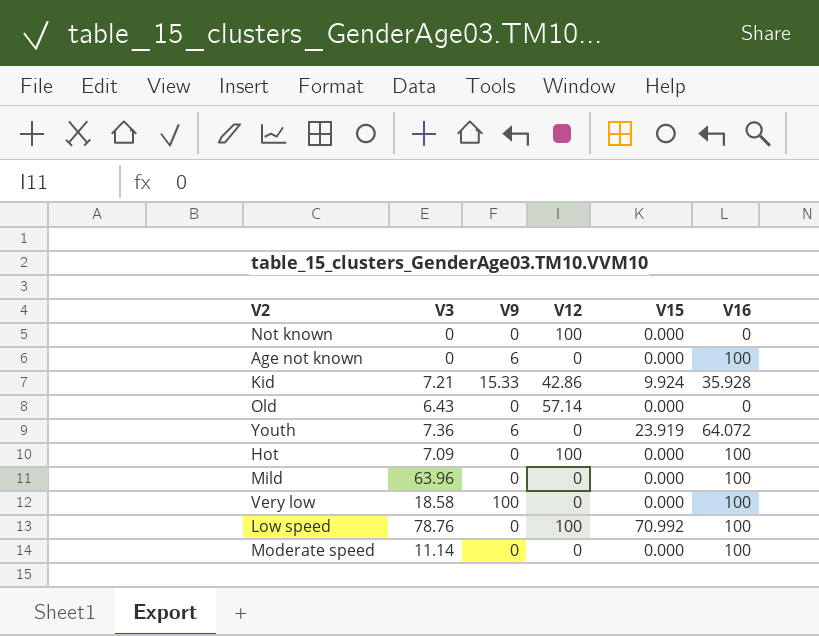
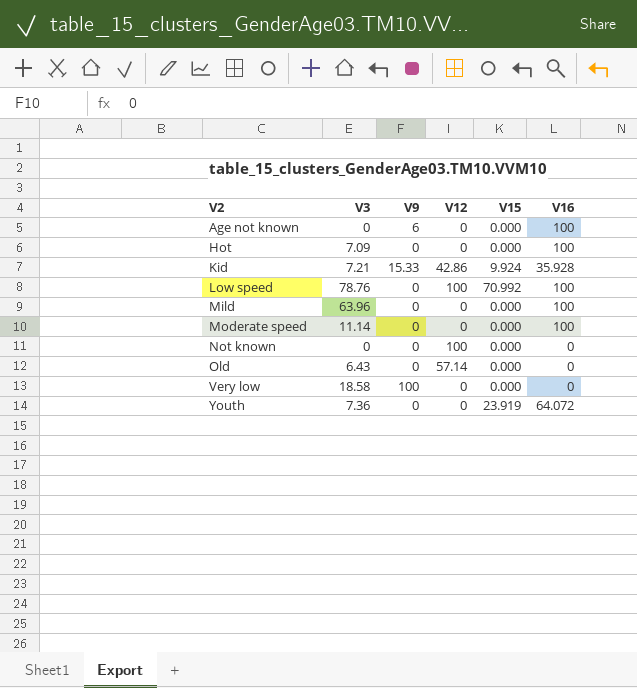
row order: none -> V2 ascending
Hot | V12: 100 -> 0
Very low | V16: 100 -> 0
Youth | V9: 6 -> 0

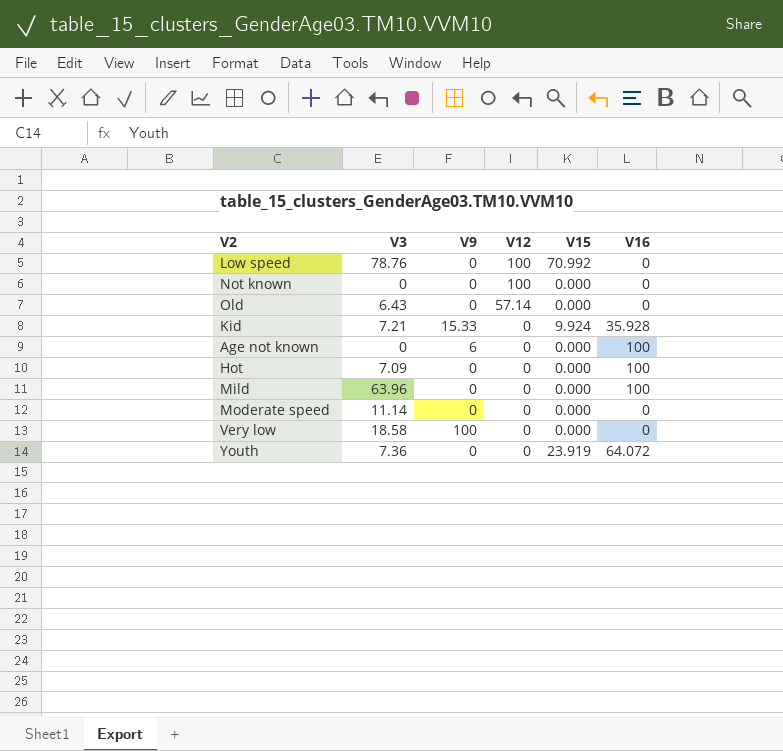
row order: V2 ascending -> V12 descending
Low speed | V16: 100 -> 0
Kid | V12: 42.86 -> 0
Moderate speed | V16: 100 -> 0

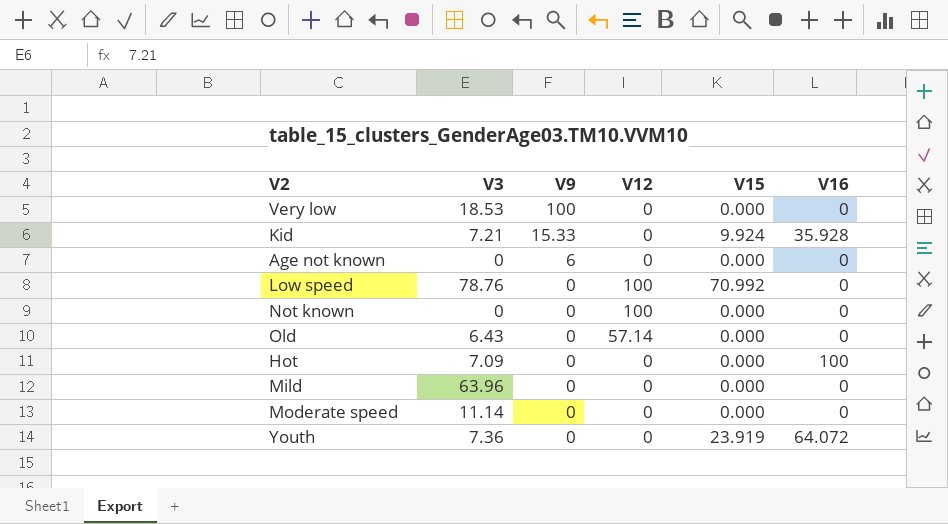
row order: V12 descending -> V9 descending
Very low | V3: 18.58 -> 18.53
Age not known | V16: 100 -> 0
Mild | V16: 100 -> 0

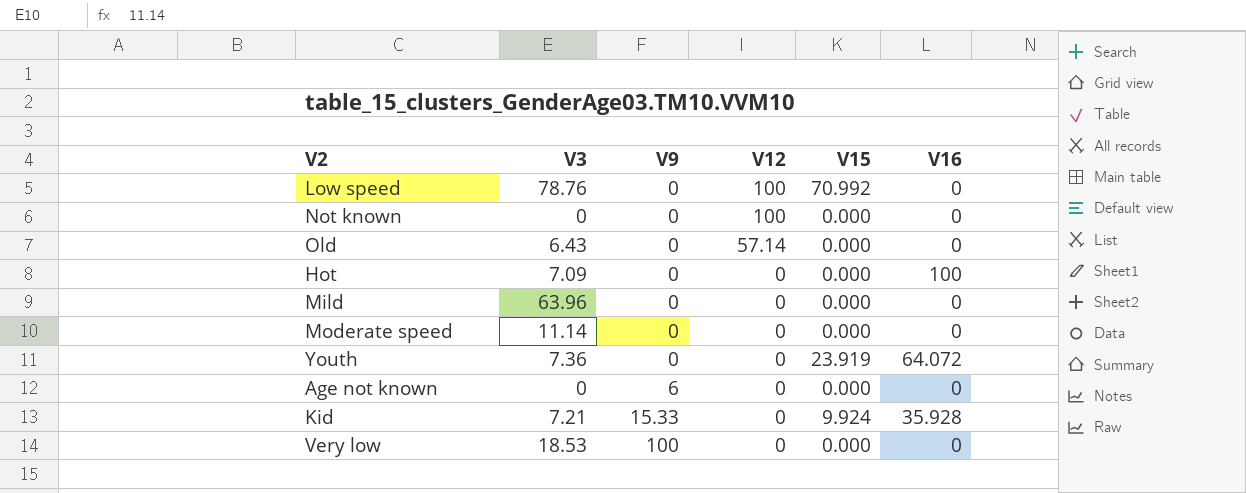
row order: V9 descending -> V9 ascending

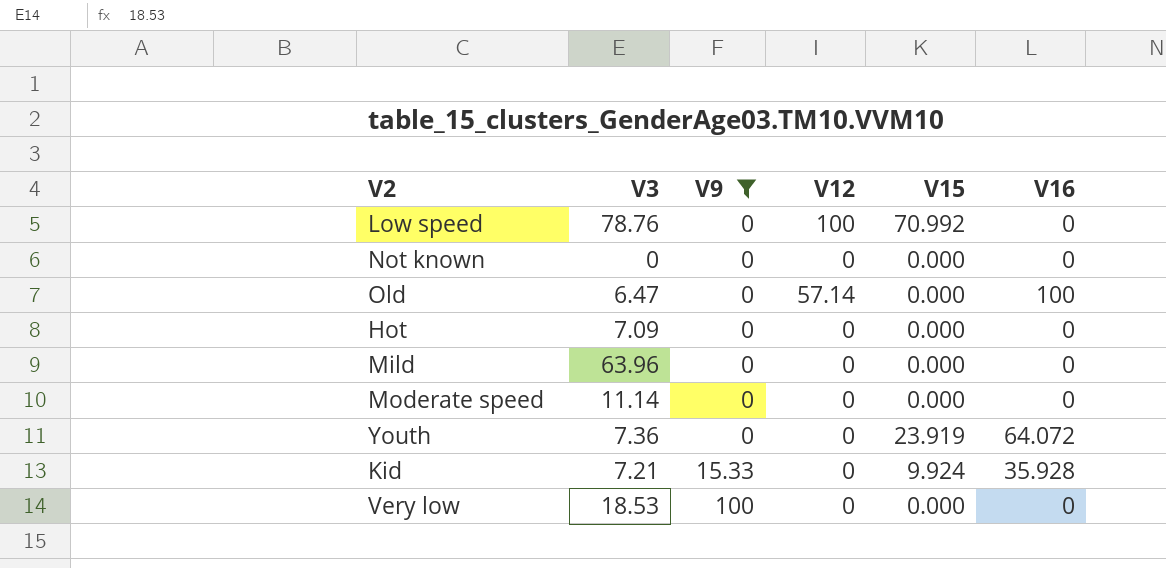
filter: none -> V9 != 6
Not known | V12: 100 -> 0
Old | V3: 6.43 -> 6.47
Old | V16: 0 -> 100
Hot | V16: 100 -> 0

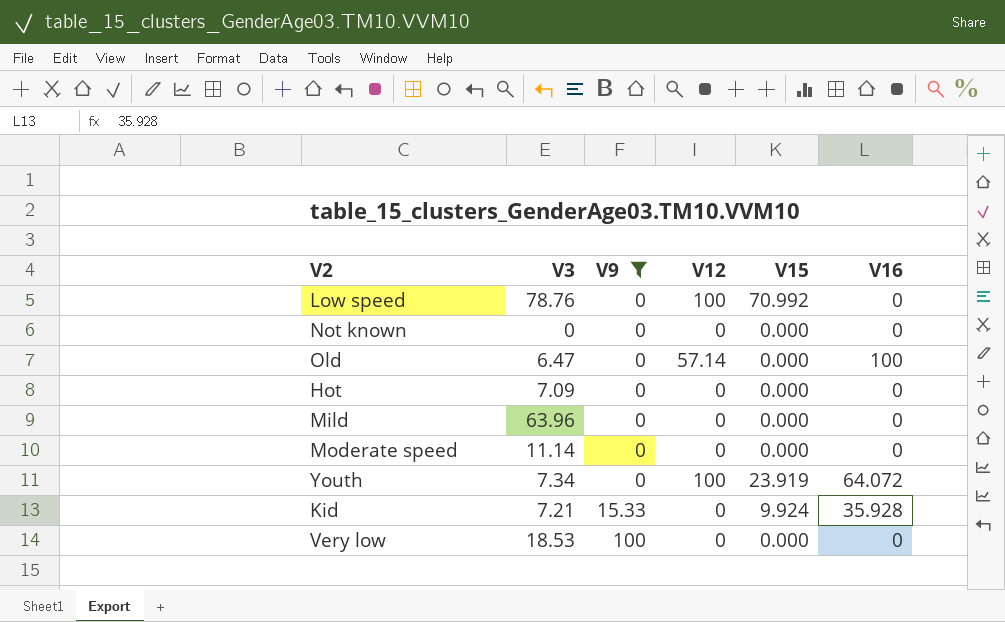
Youth | V3: 7.36 -> 7.34
Youth | V12: 0 -> 100

